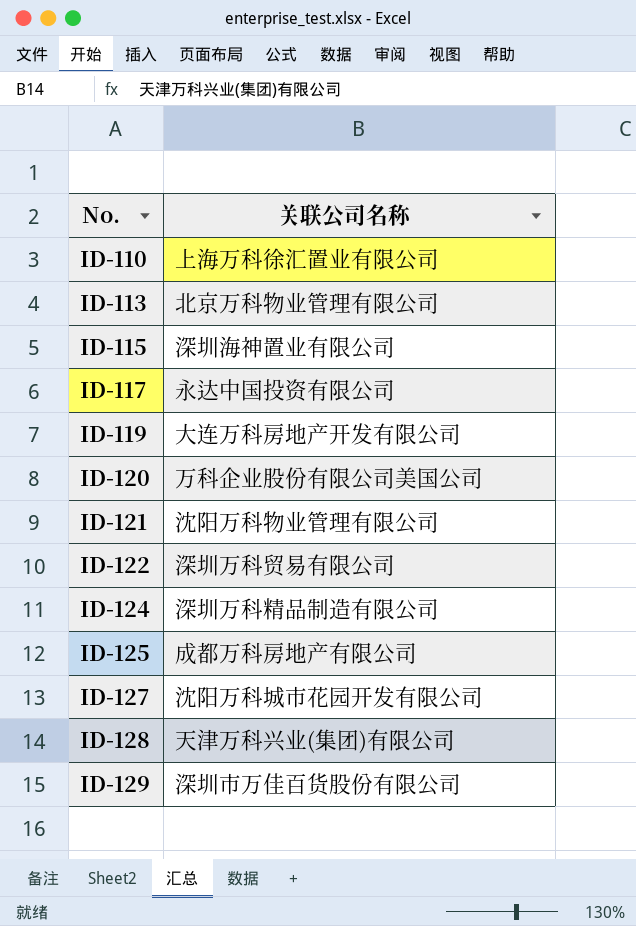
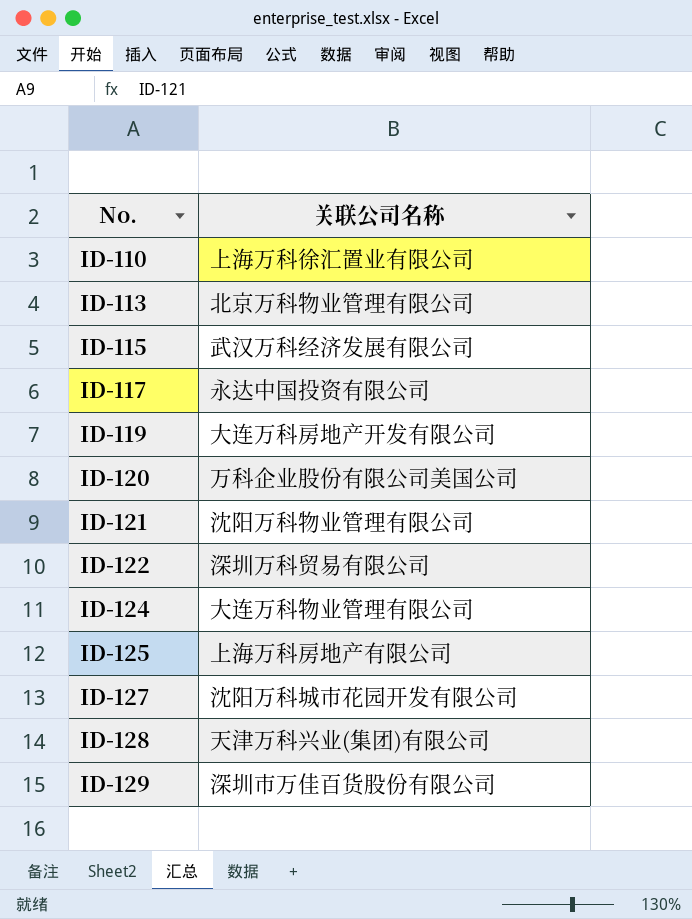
ID-115 | 关联公司名称: 深圳海神置业有限公司 -> 武汉万科经济发展有限公司
ID-124 | 关联公司名称: 深圳万科精品制造有限公司 -> 大连万科物业管理有限公司
ID-125 | 关联公司名称: 成都万科房地产有限公司 -> 上海万科房地产有限公司

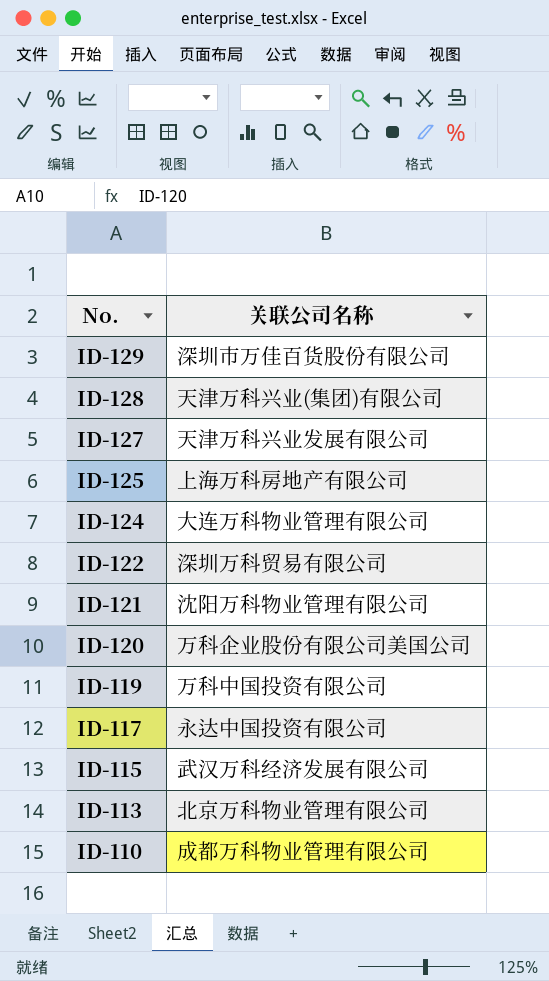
row order: No. ascending -> No. descending
ID-127 | 关联公司名称: 沈阳万科城市花园开发有限公司 -> 天津万科兴业发展有限公司
ID-119 | 关联公司名称: 大连万科房地产开发有限公司 -> 万科中国投资有限公司
ID-110 | 关联公司名称: 上海万科徐汇置业有限公司 -> 成都万科物业管理有限公司

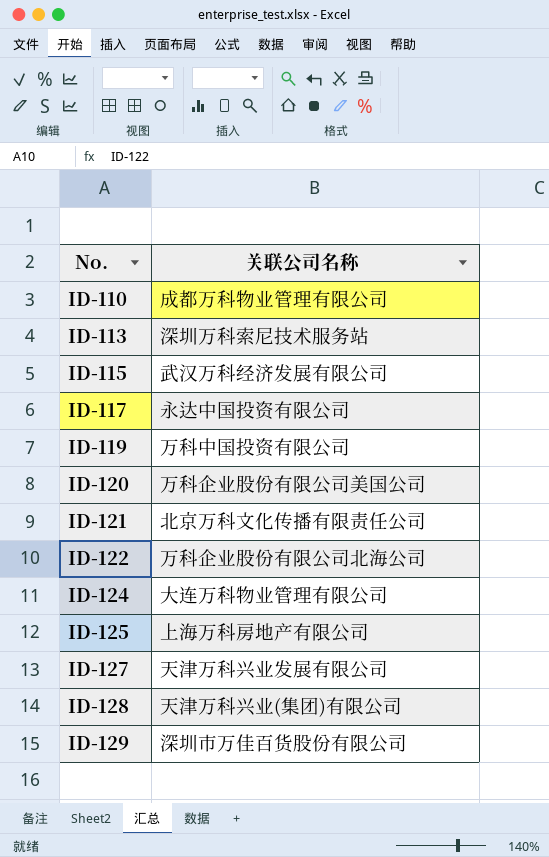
row order: No. descending -> No. ascending
ID-113 | 关联公司名称: 北京万科物业管理有限公司 -> 深圳万科索尼技术服务站
ID-121 | 关联公司名称: 沈阳万科物业管理有限公司 -> 北京万科文化传播有限责任公司
ID-122 | 关联公司名称: 深圳万科贸易有限公司 -> 万科企业股份有限公司北海公司

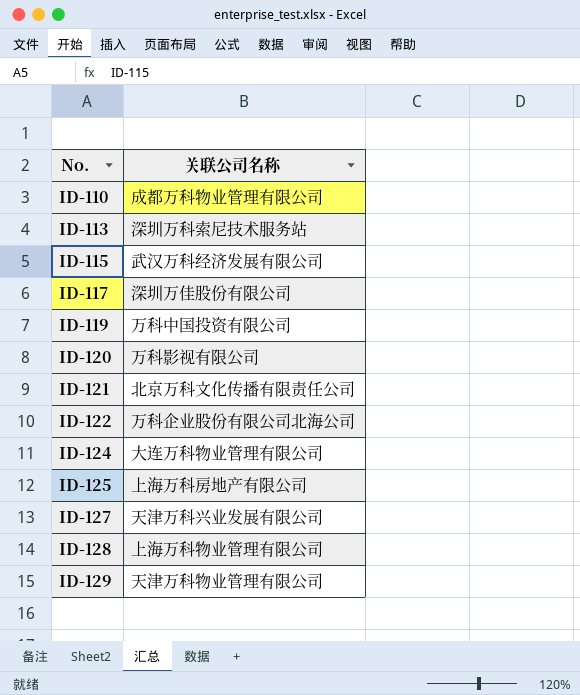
ID-117 | 关联公司名称: 永达中国投资有限公司 -> 深圳万佳股份有限公司
ID-120 | 关联公司名称: 万科企业股份有限公司美国公司 -> 万科影视有限公司
ID-128 | 关联公司名称: 天津万科兴业(集团)有限公司 -> 上海万科物业管理有限公司
ID-129 | 关联公司名称: 深圳市万佳百货股份有限公司 -> 天津万科物业管理有限公司

